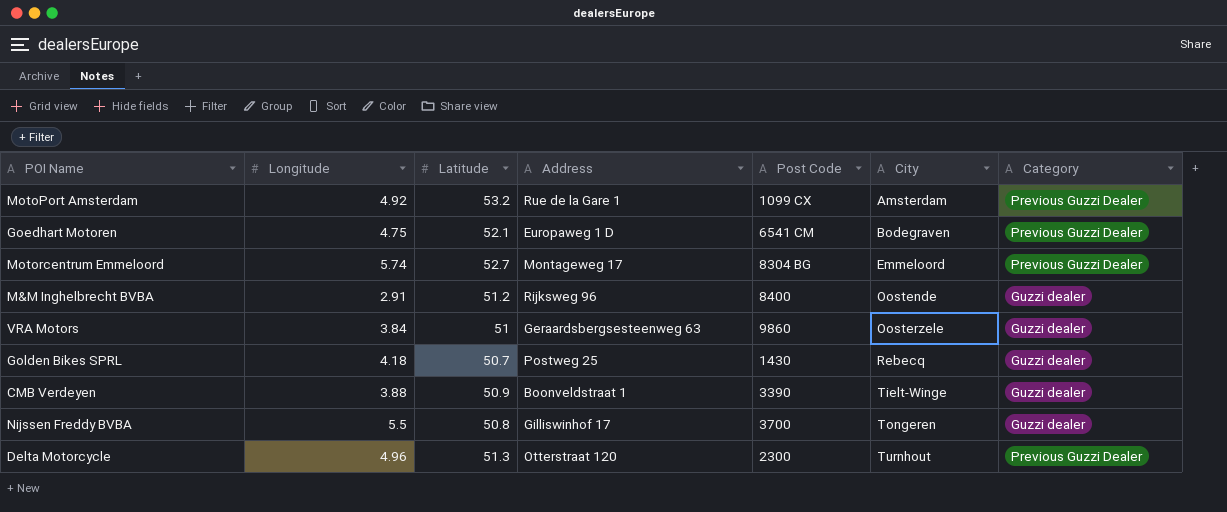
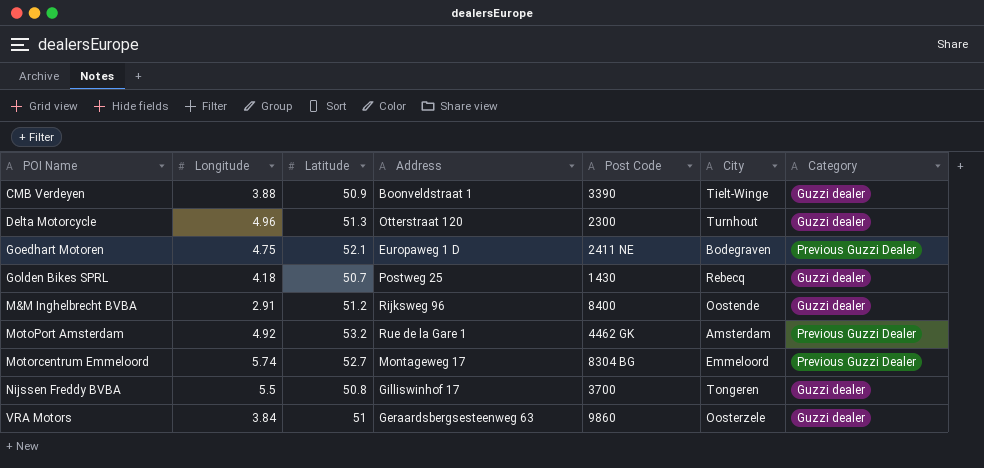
row order: City ascending -> POI Name ascending
Delta Motorcycle | Category: Previous Guzzi Dealer -> Guzzi dealer
Goedhart Motoren | Post Code: 6541 CM -> 2411 NE
MotoPort Amsterdam | Post Code: 1099 CX -> 4462 GK

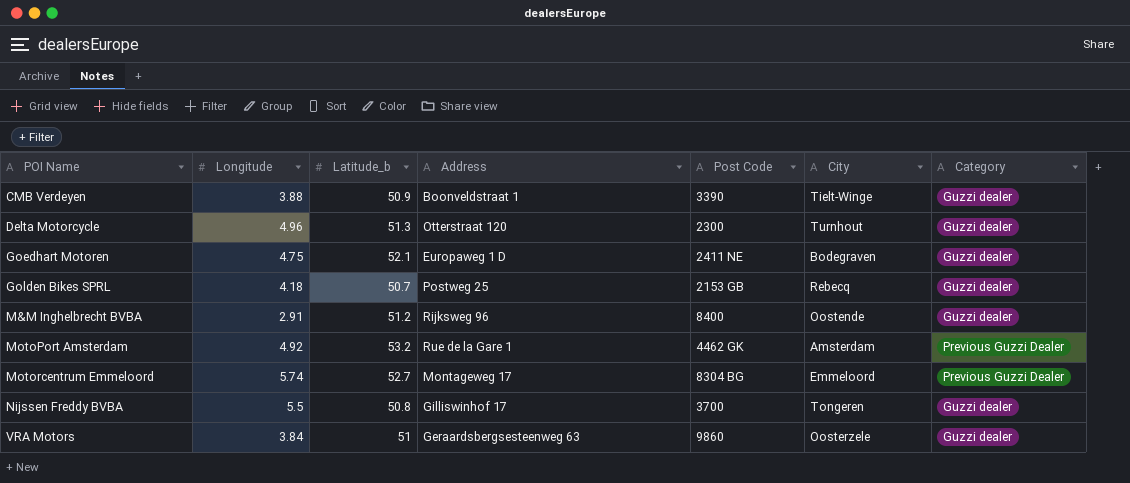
column name: Latitude -> Latitude_b
Goedhart Motoren | Category: Previous Guzzi Dealer -> Guzzi dealer
Golden Bikes SPRL | Post Code: 1430 -> 2153 GB

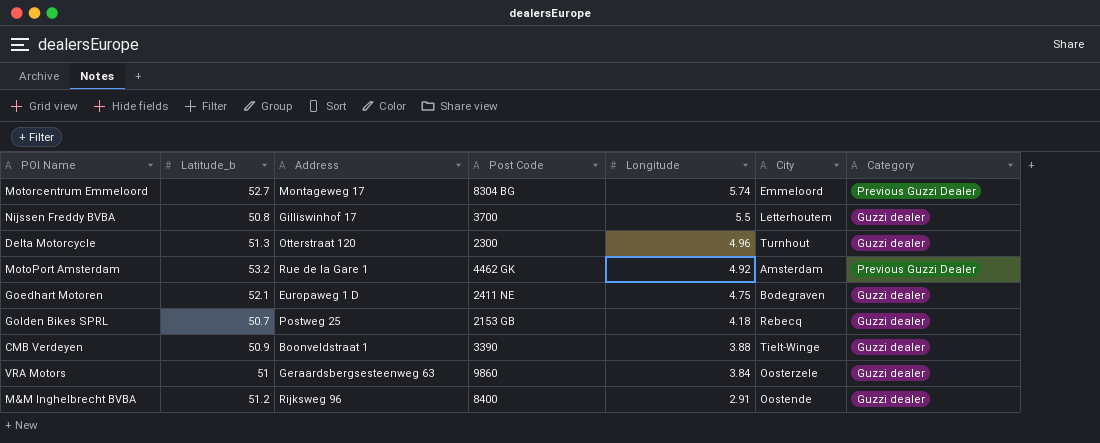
row order: POI Name ascending -> Longitude descending
column Longitude | position: 2 -> 5
Nijssen Freddy BVBA | City: Tongeren -> Letterhoutem

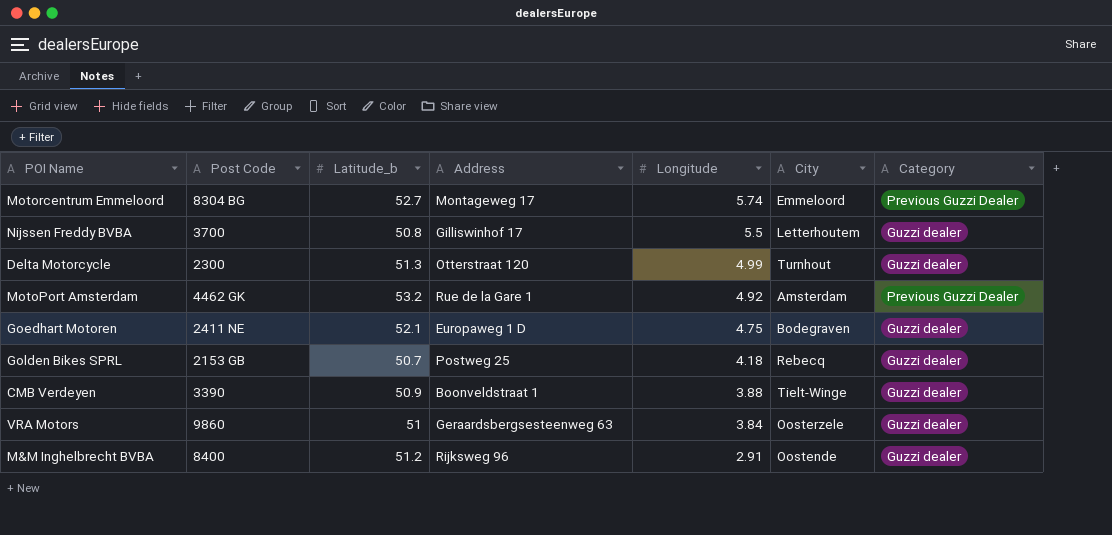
column Post Code | position: 4 -> 2
Delta Motorcycle | Longitude: 4.96 -> 4.99

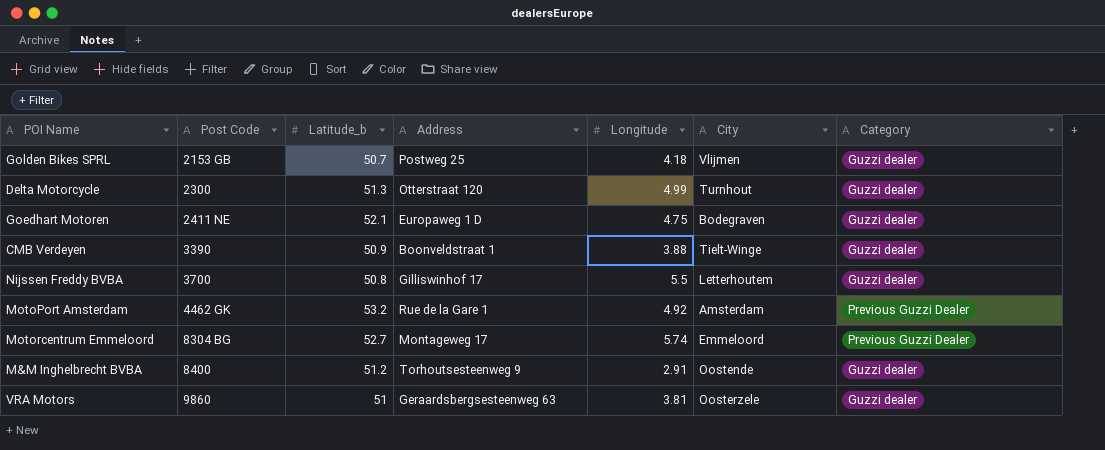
row order: Longitude descending -> Post Code ascending
Golden Bikes SPRL | City: Rebecq -> Vlijmen
M&M Inghelbrecht BVBA | Address: Rijksweg 96 -> Torhoutsesteenweg 9
VRA Motors | Longitude: 3.84 -> 3.81

